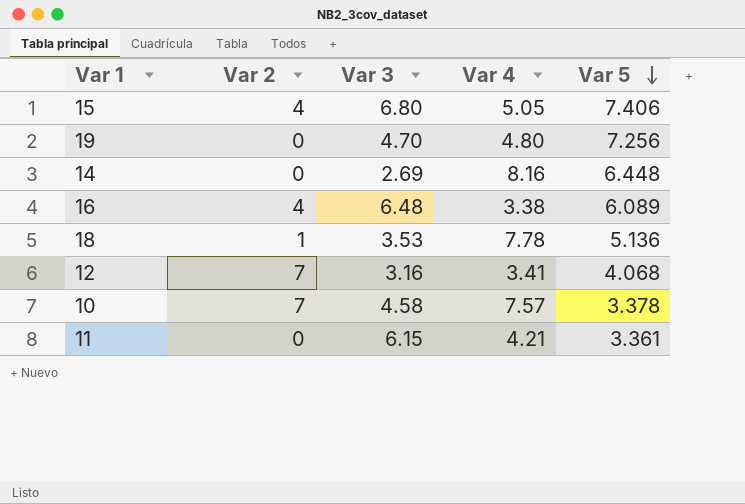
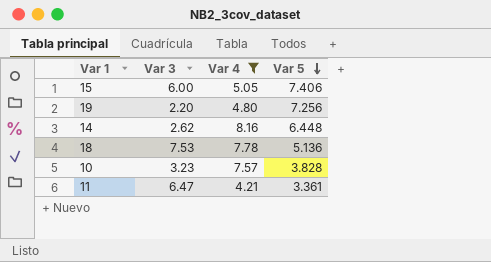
filter: none -> Var 4 >= 4.21
column Var 2 | position: 2 -> none
15 | Var 3: 6.80 -> 6.00
19 | Var 3: 4.70 -> 2.20
14 | Var 3: 2.69 -> 2.62
18 | Var 3: 3.53 -> 7.53
10 | Var 3: 4.58 -> 3.23
10 | Var 5: 3.378 -> 3.828
11 | Var 3: 6.15 -> 6.47

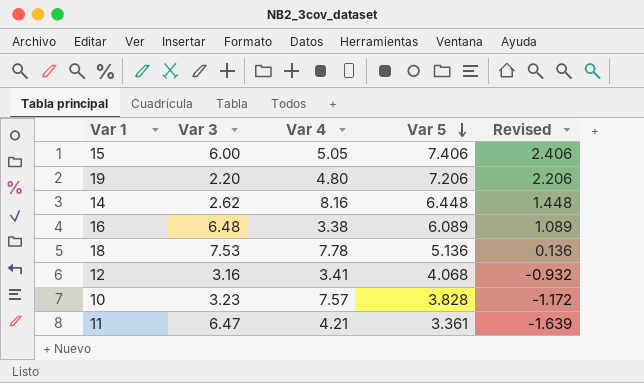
filter: Var 4 >= 4.21 -> none
column Revised | formula: none -> [Var 5] - 5
19 | Var 5: 7.256 -> 7.206

